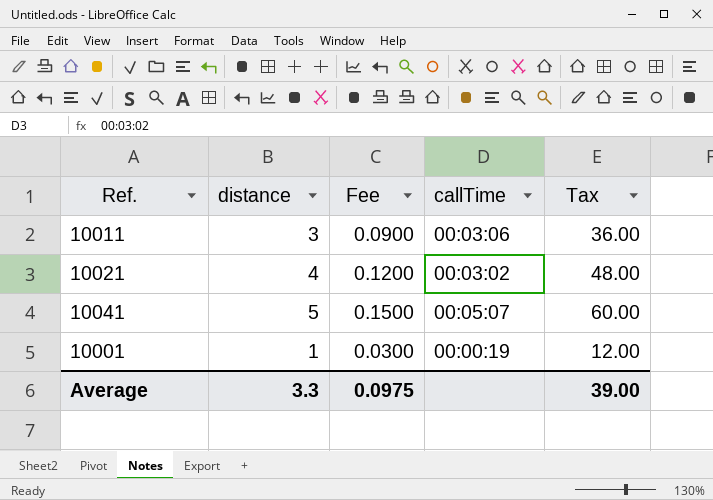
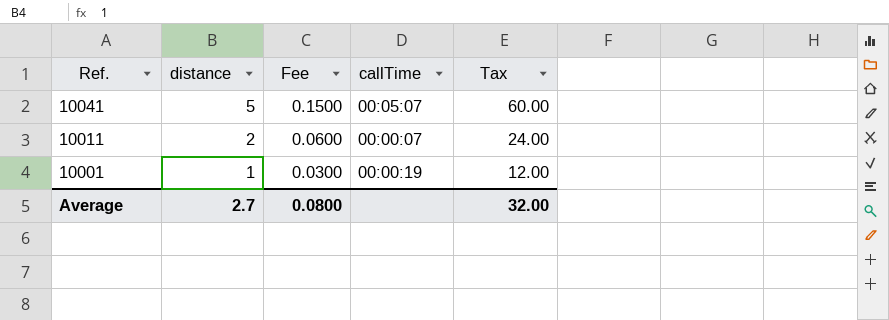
row order: none -> Ref. descending
row 10021: 4 | 0.1200 | 00:03:02 | 48.00 -> none
10011 | distance: 3 -> 2
10011 | Fee: 0.0900 -> 0.0600
10011 | callTime: 00:03:06 -> 00:00:07
10011 | Tax: 36.00 -> 24.00
Average | distance: 3.3 -> 2.7
Average | Fee: 0.0975 -> 0.0800
Average | Tax: 39.00 -> 32.00

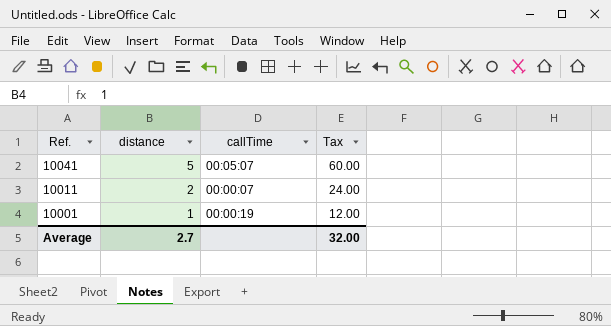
column Fee | formula: [distance] * 0.03 -> none

